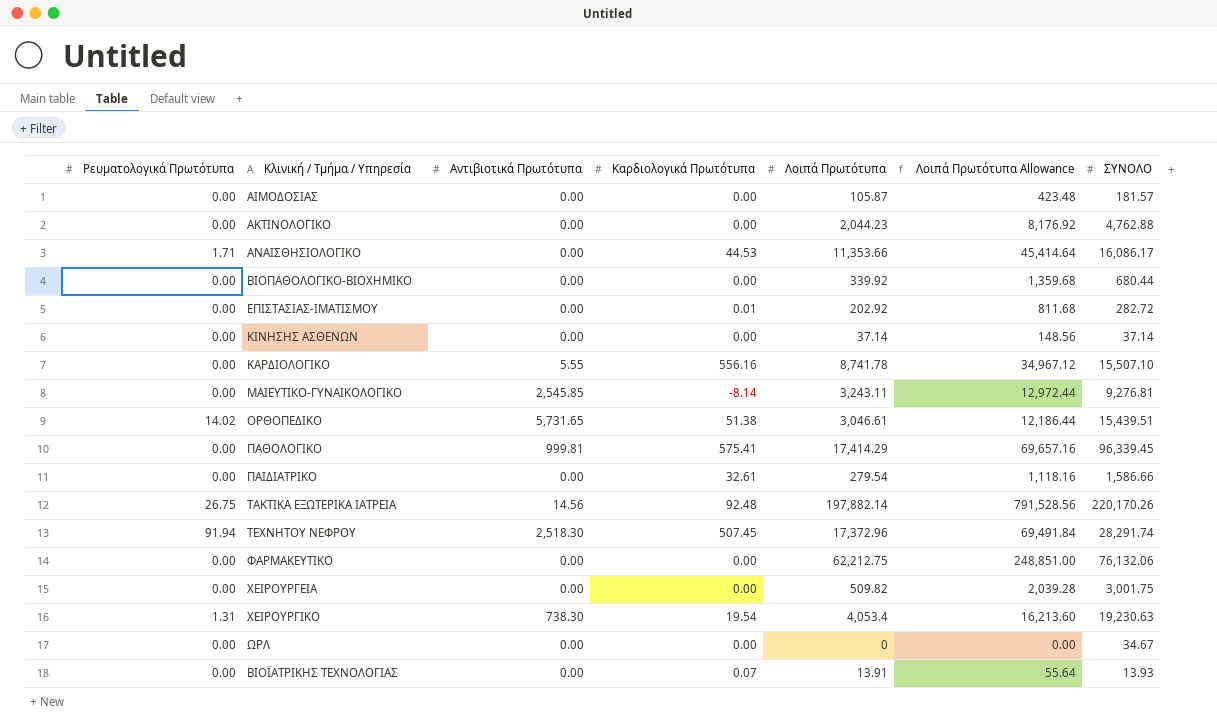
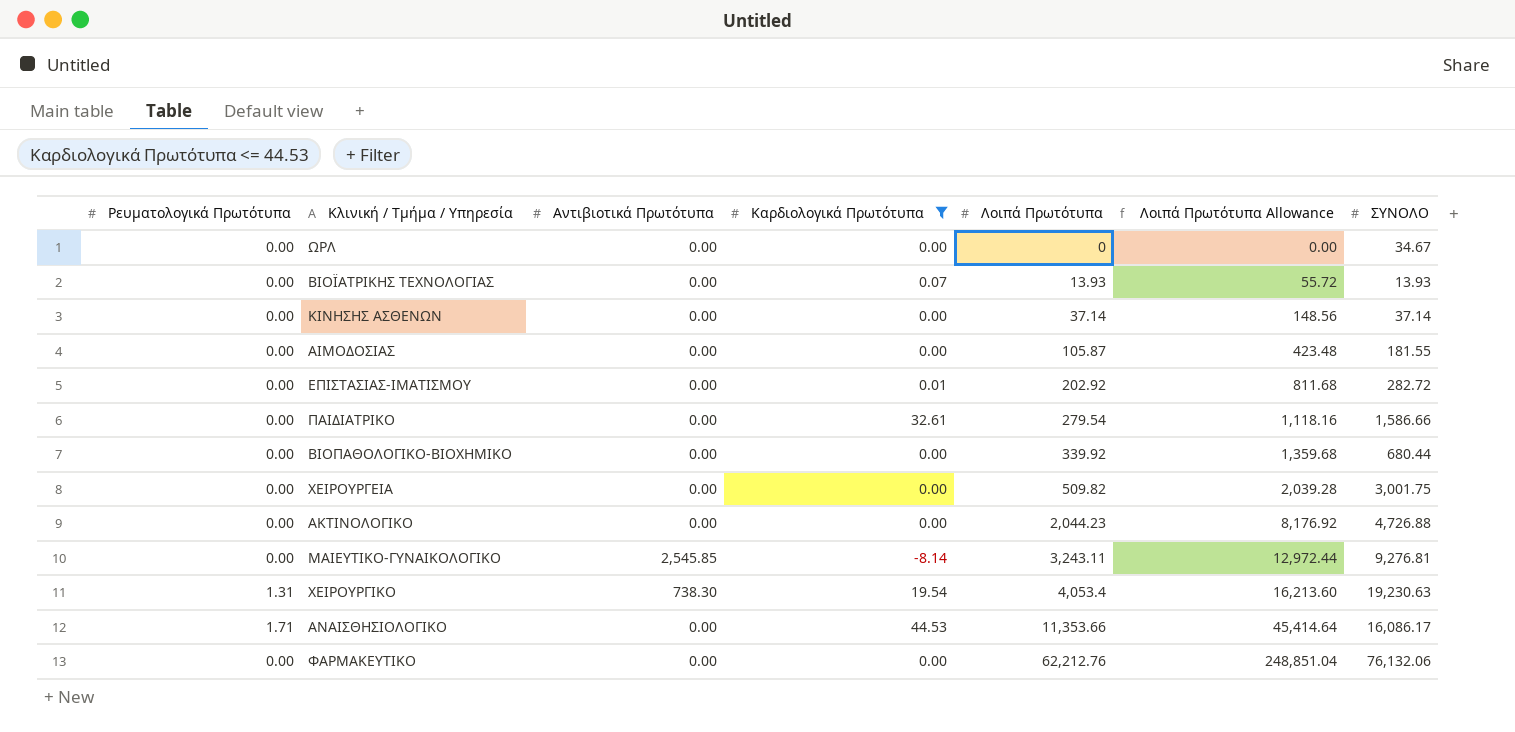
filter: none -> Καρδιολογικά Πρωτότυπα <= 44.53
row order: none -> Λοιπά Πρωτότυπα ascending
ΒΙΟΪΑΤΡΙΚΗΣ ΤΕΧΝΟΛΟΓΙΑΣ | Λοιπά Πρωτότυπα: 13.91 -> 13.93
ΒΙΟΪΑΤΡΙΚΗΣ ΤΕΧΝΟΛΟΓΙΑΣ | Λοιπά Πρωτότυπα Allowance: 55.64 -> 55.72
ΑΙΜΟΔΟΣΙΑΣ | ΣΥΝΟΛΟ: 181.57 -> 181.55
ΑΚΤΙΝΟΛΟΓΙΚΟ | ΣΥΝΟΛΟ: 4,762.88 -> 4,726.88
ΦΑΡΜΑΚΕΥΤΙΚΟ | Λοιπά Πρωτότυπα: 62,212.75 -> 62,212.76
ΦΑΡΜΑΚΕΥΤΙΚΟ | Λοιπά Πρωτότυπα Allowance: 248,851.00 -> 248,851.04

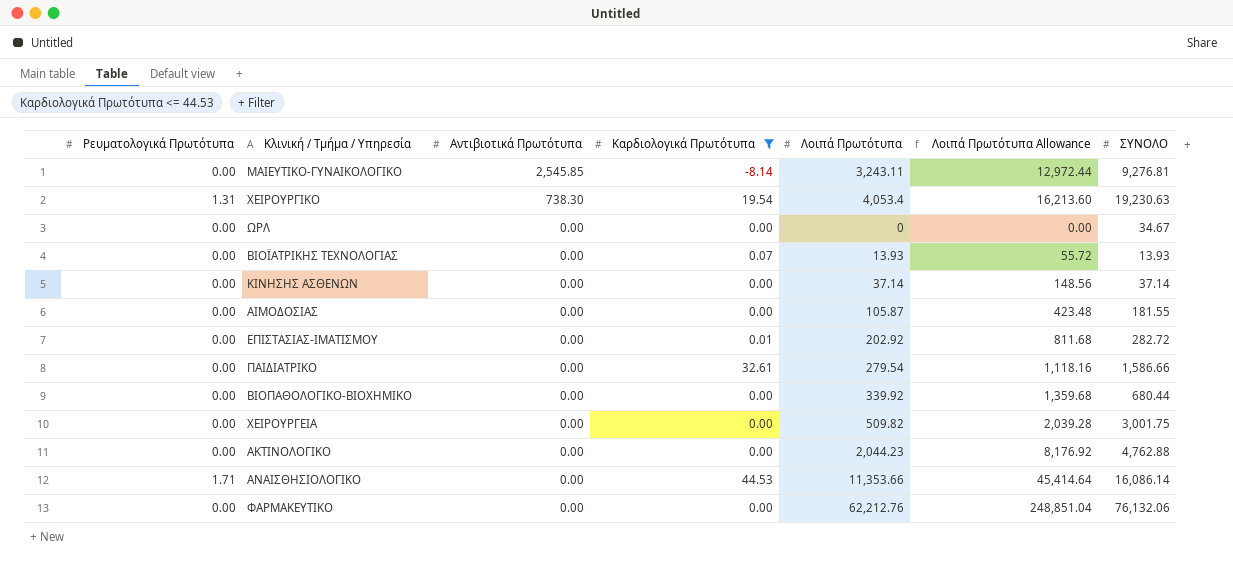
row order: Λοιπά Πρωτότυπα ascending -> Αντιβιοτικά Πρωτότυπα descending
ΑΚΤΙΝΟΛΟΓΙΚΟ | ΣΥΝΟΛΟ: 4,726.88 -> 4,762.88
ΑΝΑΙΣΘΗΣΙΟΛΟΓΙΚΟ | ΣΥΝΟΛΟ: 16,086.17 -> 16,086.14

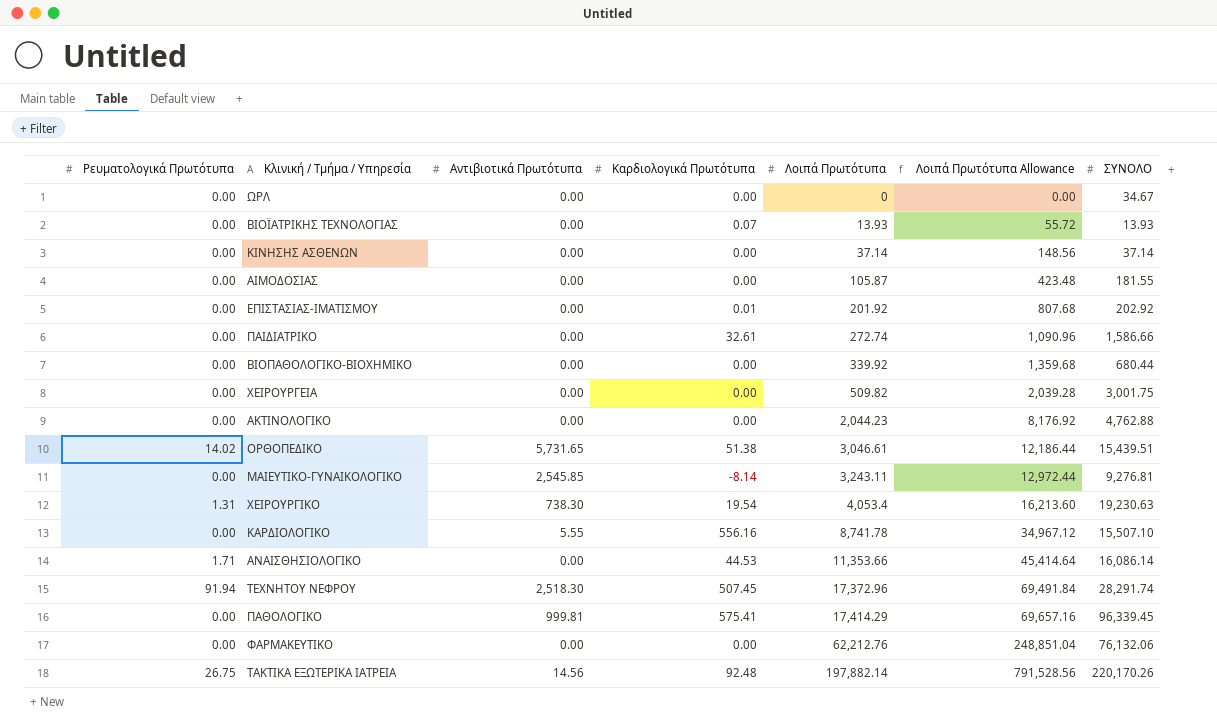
filter: Καρδιολογικά Πρωτότυπα <= 44.53 -> none
row order: Αντιβιοτικά Πρωτότυπα descending -> Λοιπά Πρωτότυπα ascending
ΕΠΙΣΤΑΣΙΑΣ-ΙΜΑΤΙΣΜΟΥ | Λοιπά Πρωτότυπα: 202.92 -> 201.92
ΕΠΙΣΤΑΣΙΑΣ-ΙΜΑΤΙΣΜΟΥ | Λοιπά Πρωτότυπα Allowance: 811.68 -> 807.68
ΕΠΙΣΤΑΣΙΑΣ-ΙΜΑΤΙΣΜΟΥ | ΣΥΝΟΛΟ: 282.72 -> 202.92
ΠΑΙΔΙΑΤΡΙΚΟ | Λοιπά Πρωτότυπα: 279.54 -> 272.74
ΠΑΙΔΙΑΤΡΙΚΟ | Λοιπά Πρωτότυπα Allowance: 1,118.16 -> 1,090.96

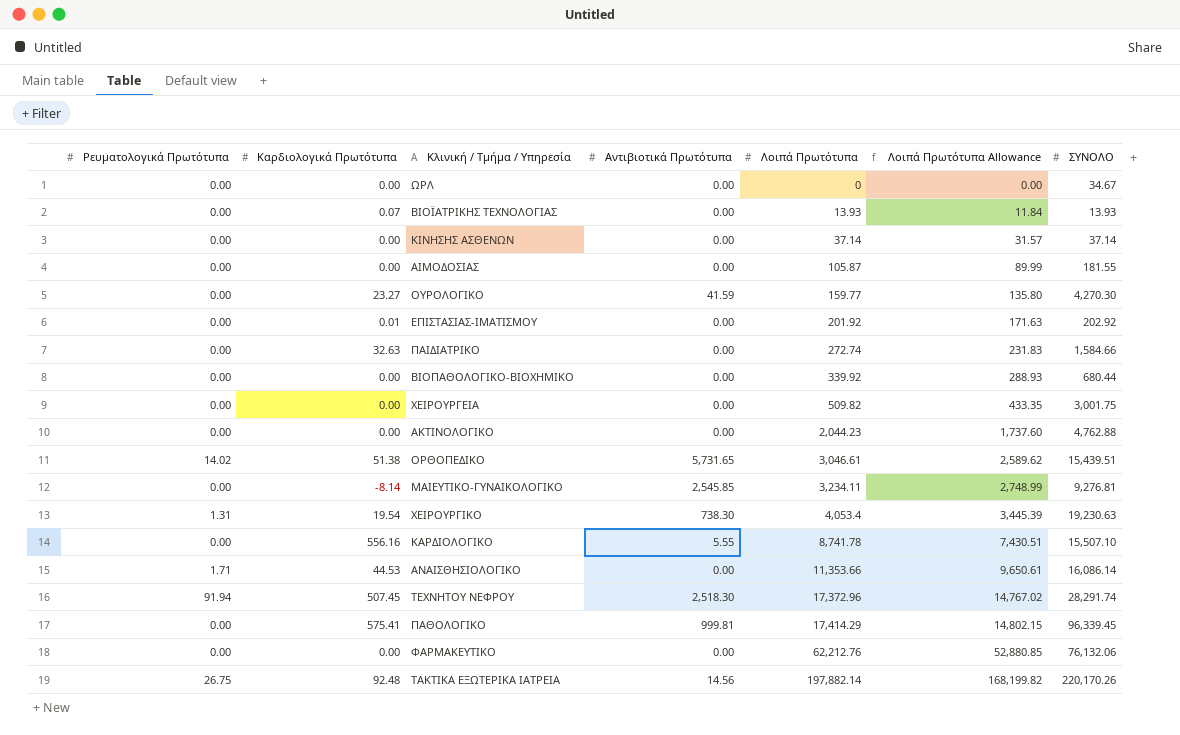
column Καρδιολογικά Πρωτότυπα | position: 4 -> 2
column Λοιπά Πρωτότυπα Allowance | formula: [Λοιπά Πρωτότυπα] * 4 -> [Λοιπά Πρωτότυπα] * 0.85
row ΟΥΡΟΛΟΓΙΚΟ: none -> 0.00 | 23.27 | 41.59 | 159.77 | 135.80 | 4,270.30
ΠΑΙΔΙΑΤΡΙΚΟ | Καρδιολογικά Πρωτότυπα: 32.61 -> 32.63
ΠΑΙΔΙΑΤΡΙΚΟ | ΣΥΝΟΛΟ: 1,586.66 -> 1,584.66
ΜΑΙΕΥΤΙΚΟ-ΓΥΝΑΙΚΟΛΟΓΙΚΟ | Λοιπά Πρωτότυπα: 3,243.11 -> 3,234.11

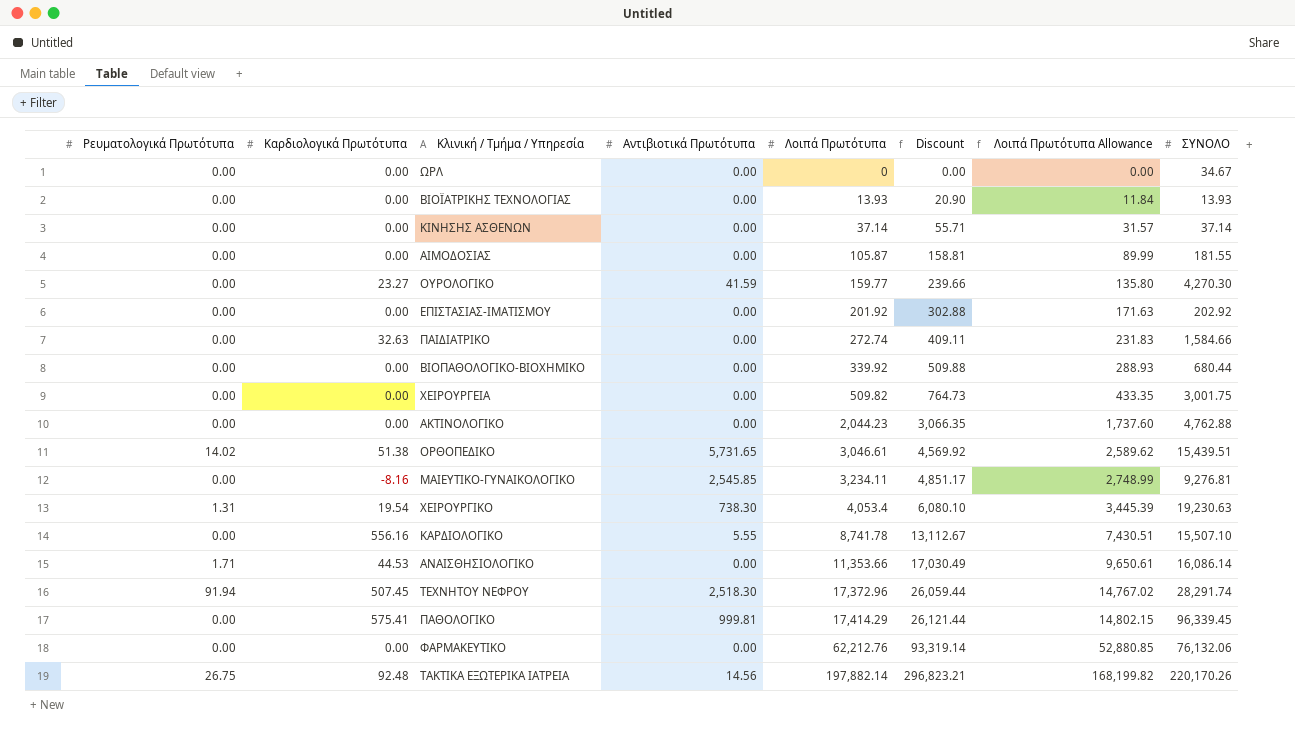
column Discount | formula: none -> [Λοιπά Πρωτότυπα] * 1.5
ΒΙΟΪΑΤΡΙΚΗΣ ΤΕΧΝΟΛΟΓΙΑΣ | Καρδιολογικά Πρωτότυπα: 0.07 -> 0.00
ΕΠΙΣΤΑΣΙΑΣ-ΙΜΑΤΙΣΜΟΥ | Καρδιολογικά Πρωτότυπα: 0.01 -> 0.00
ΜΑΙΕΥΤΙΚΟ-ΓΥΝΑΙΚΟΛΟΓΙΚΟ | Καρδιολογικά Πρωτότυπα: -8.14 -> -8.16

